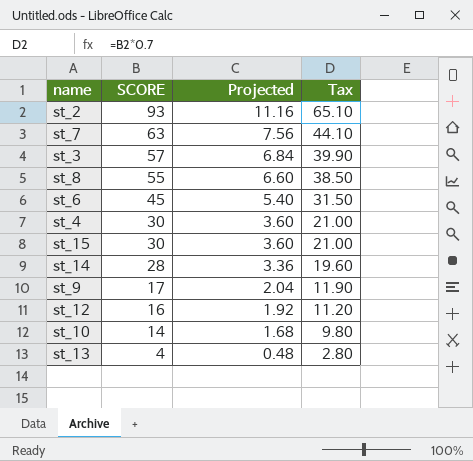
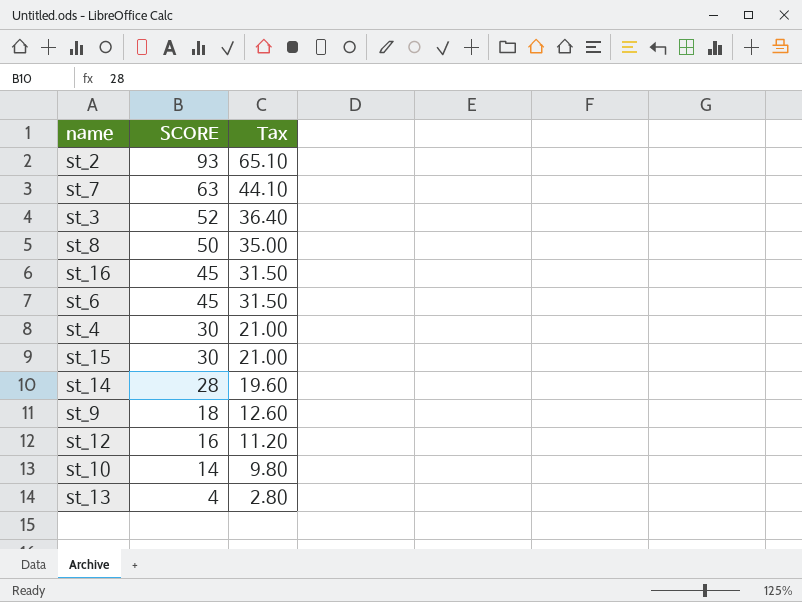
column Projected | formula: [SCORE] * 0.12 -> none
st_3 | SCORE: 57 -> 52
st_3 | Tax: 39.90 -> 36.40
st_8 | SCORE: 55 -> 50
st_8 | Tax: 38.50 -> 35.00
row st_16: none -> 45 | 31.50
st_9 | SCORE: 17 -> 18
st_9 | Tax: 11.90 -> 12.60

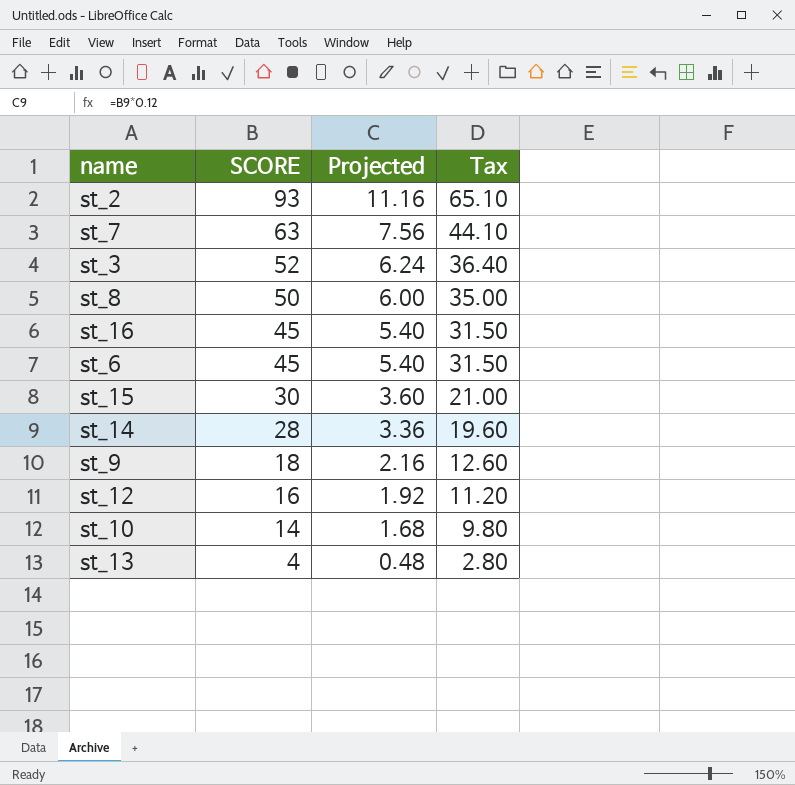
column Projected | formula: none -> [SCORE] * 0.12
row st_4: 30 | 21.00 -> none

